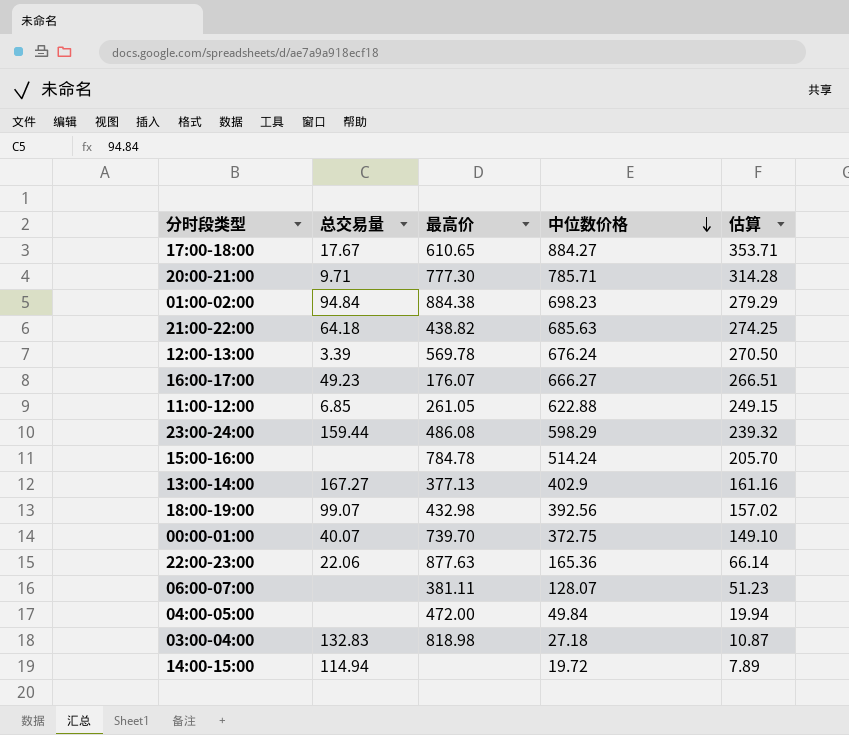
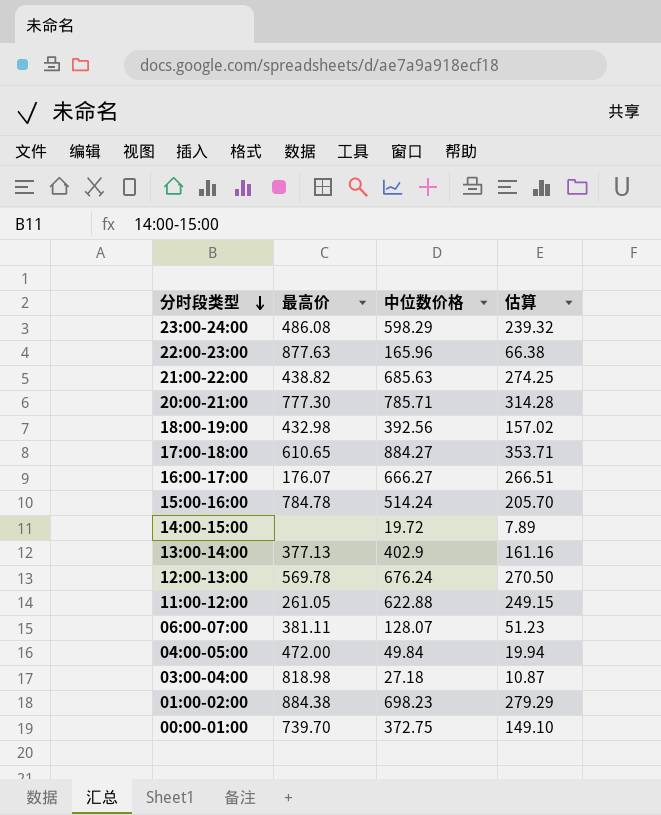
row order: 中位数价格 descending -> 分时段类型 descending
column 总交易量 | position: 2 -> none
22:00-23:00 | 中位数价格: 165.36 -> 165.96
22:00-23:00 | 估算: 66.14 -> 66.38

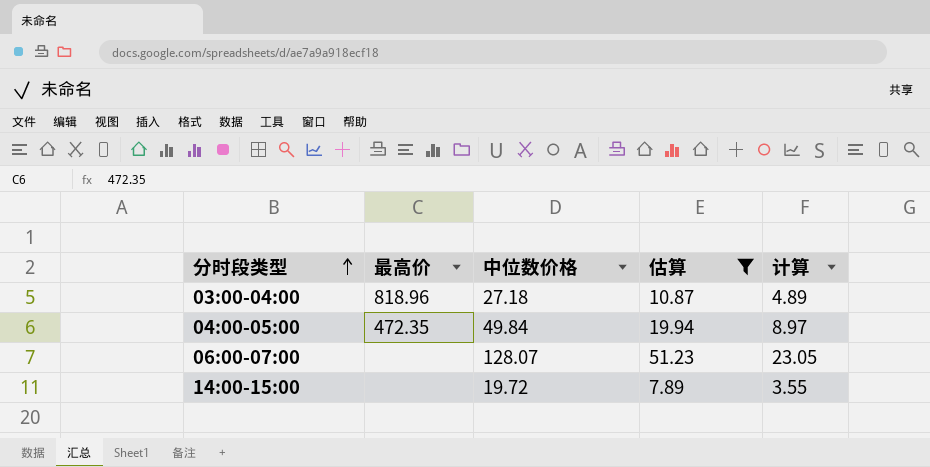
filter: none -> 估算 <= 51.23
row order: 分时段类型 descending -> 分时段类型 ascending
column 计算 | formula: none -> [中位数价格] * 0.18
03:00-04:00 | 最高价: 818.98 -> 818.96
04:00-05:00 | 最高价: 472.00 -> 472.35
06:00-07:00 | 最高价: 381.11 -> none

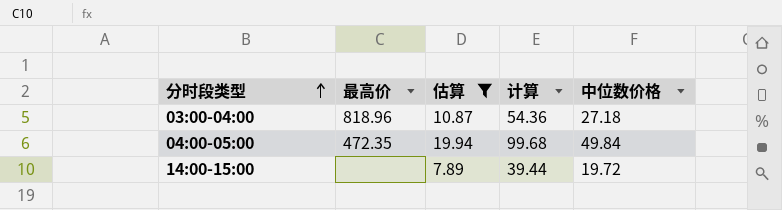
column 计算 | formula: [中位数价格] * 0.18 -> [中位数价格] * 2
column 中位数价格 | position: 3 -> 5
row 06:00-07:00: none | 128.07 | 51.23 | 23.05 -> none

